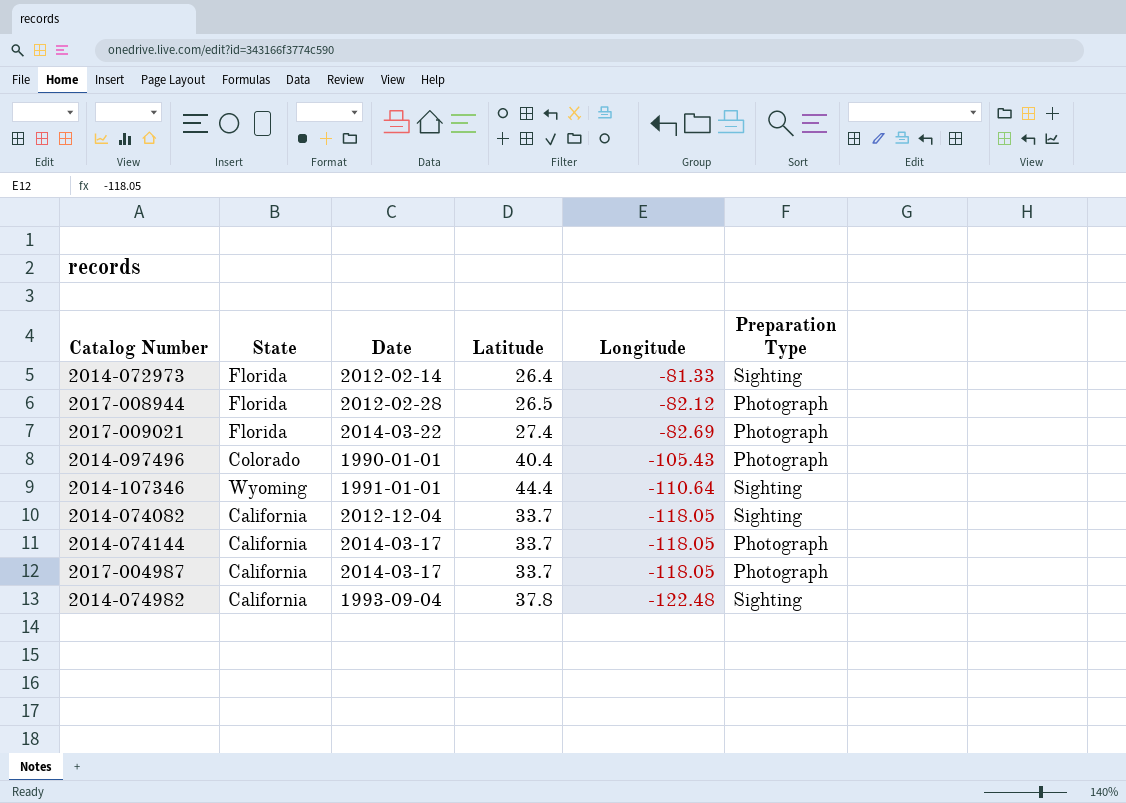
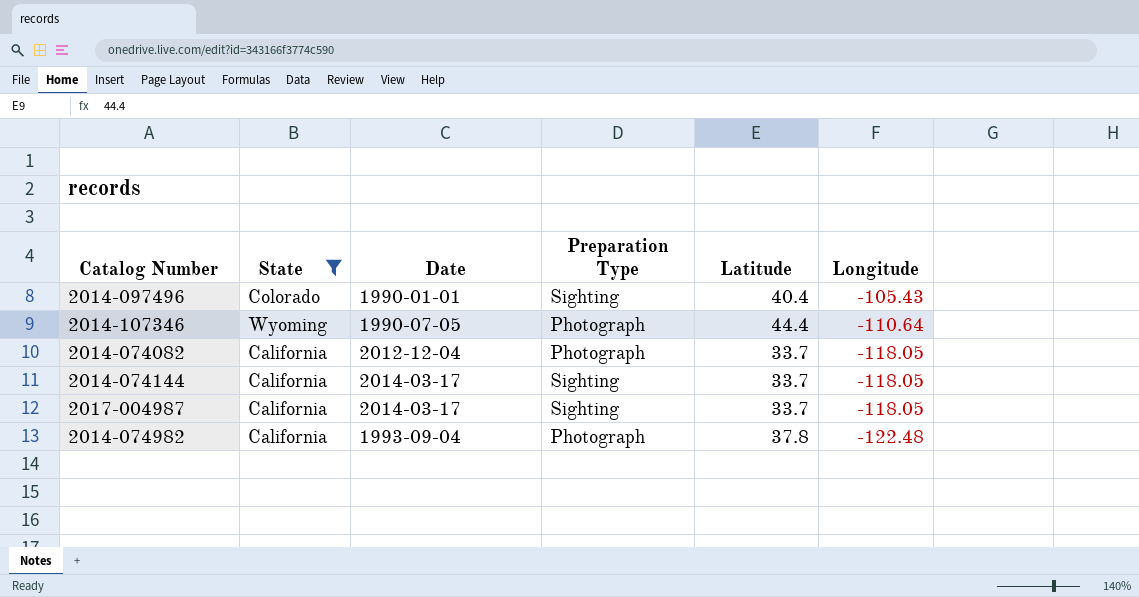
filter: none -> State != Florida
column Preparation Type | position: 6 -> 4
2014-097496 | Preparation Type: Photograph -> Sighting
2014-107346 | Date: 1991-01-01 -> 1990-07-05
2014-107346 | Preparation Type: Sighting -> Photograph
2014-074082 | Preparation Type: Sighting -> Photograph
2014-074144 | Preparation Type: Photograph -> Sighting
2017-004987 | Preparation Type: Photograph -> Sighting
2014-074982 | Preparation Type: Sighting -> Photograph

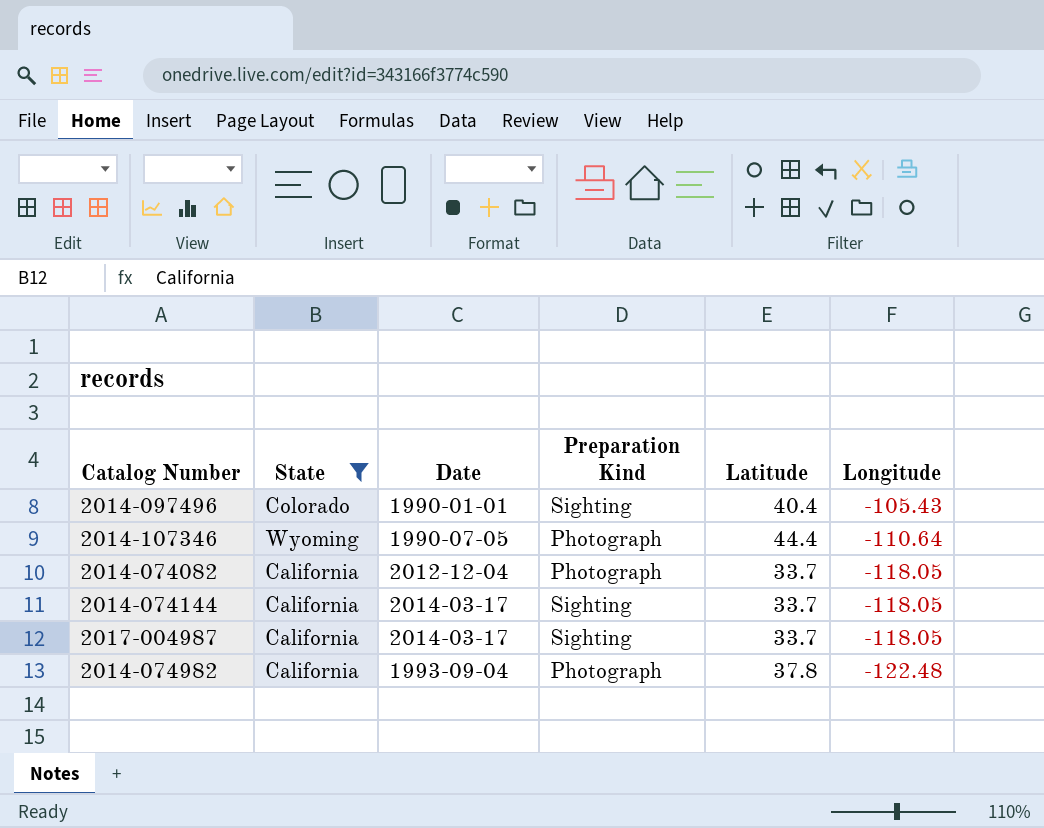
column name: Preparation Type -> Preparation Kind

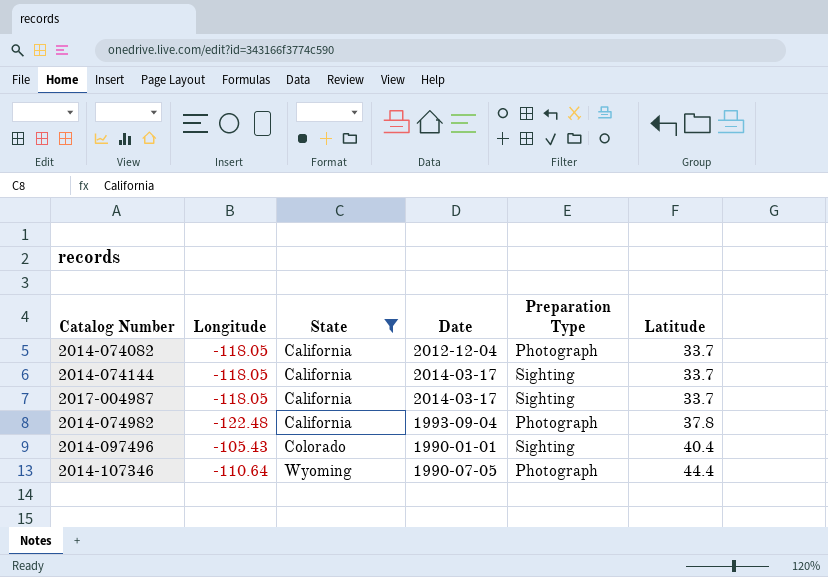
row order: Longitude descending -> State ascending
column Longitude | position: 6 -> 2
column name: Preparation Kind -> Preparation Type

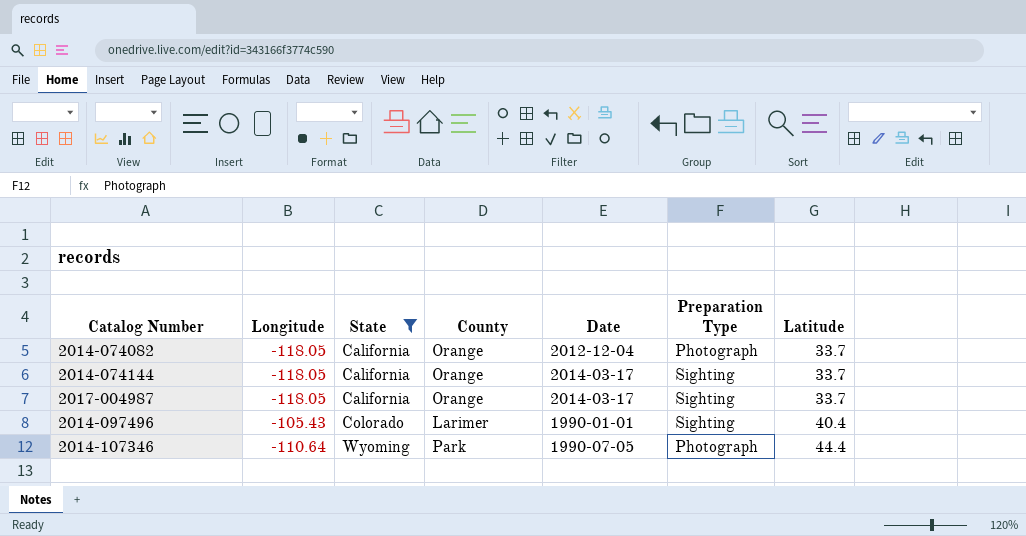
column County | position: none -> 4
row 2014-074982: -122.48 | California | 1993-09-04 | Photograph | 37.8 -> none

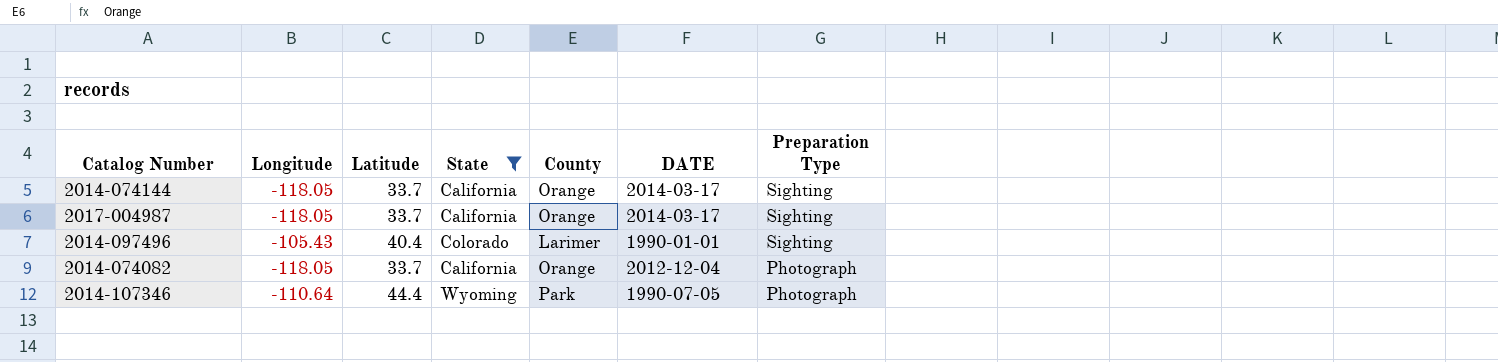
row order: State ascending -> Preparation Type descending
column Latitude | position: 7 -> 3
column name: Date -> DATE

